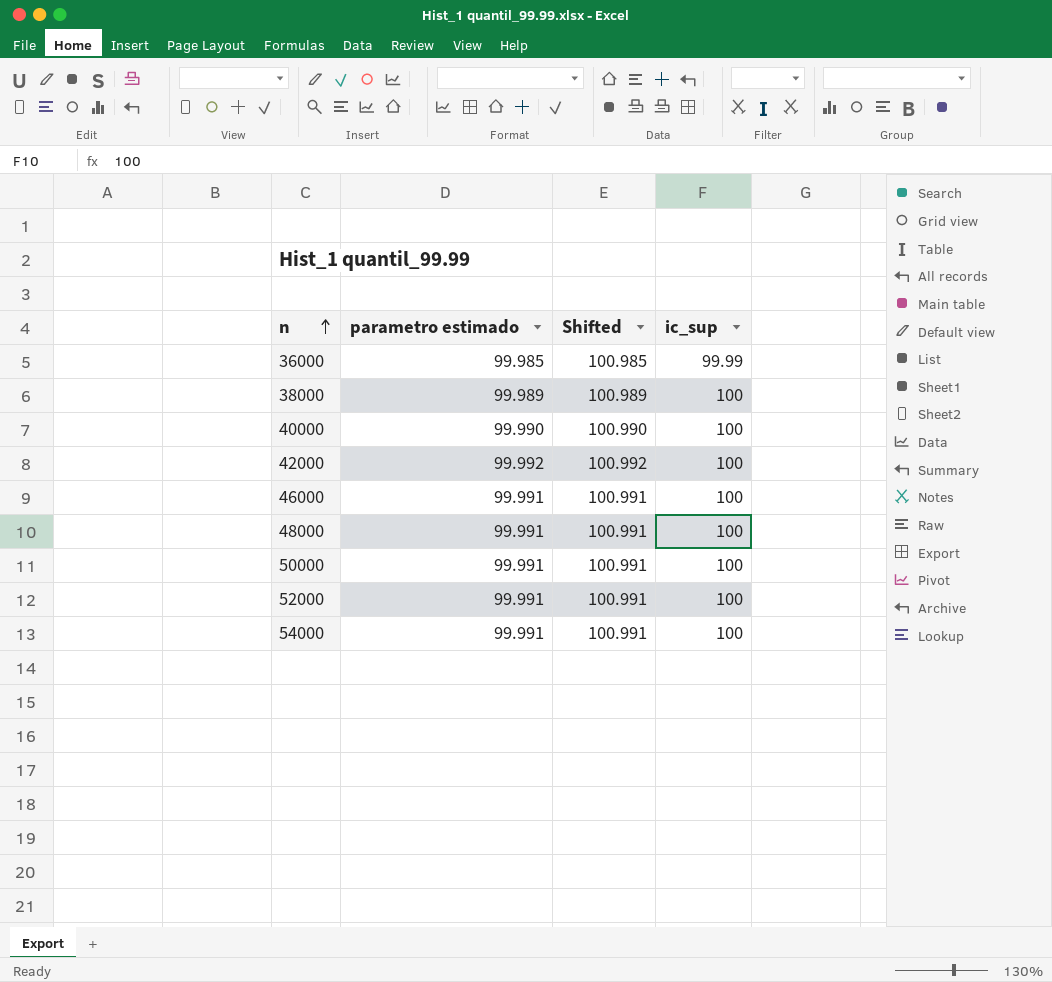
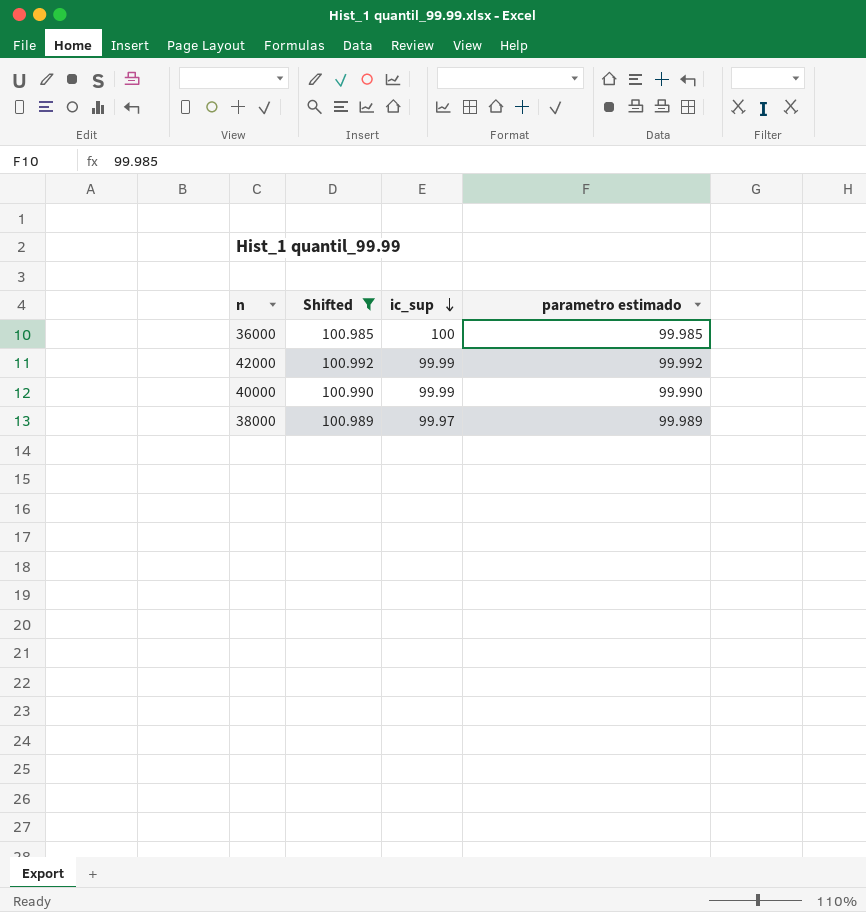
filter: none -> Shifted != 100.991
row order: n ascending -> ic_sup descending
column parametro estimado | position: 2 -> 4
36000 | ic_sup: 99.99 -> 100
42000 | ic_sup: 100 -> 99.99
40000 | ic_sup: 100 -> 99.99
38000 | ic_sup: 100 -> 99.97

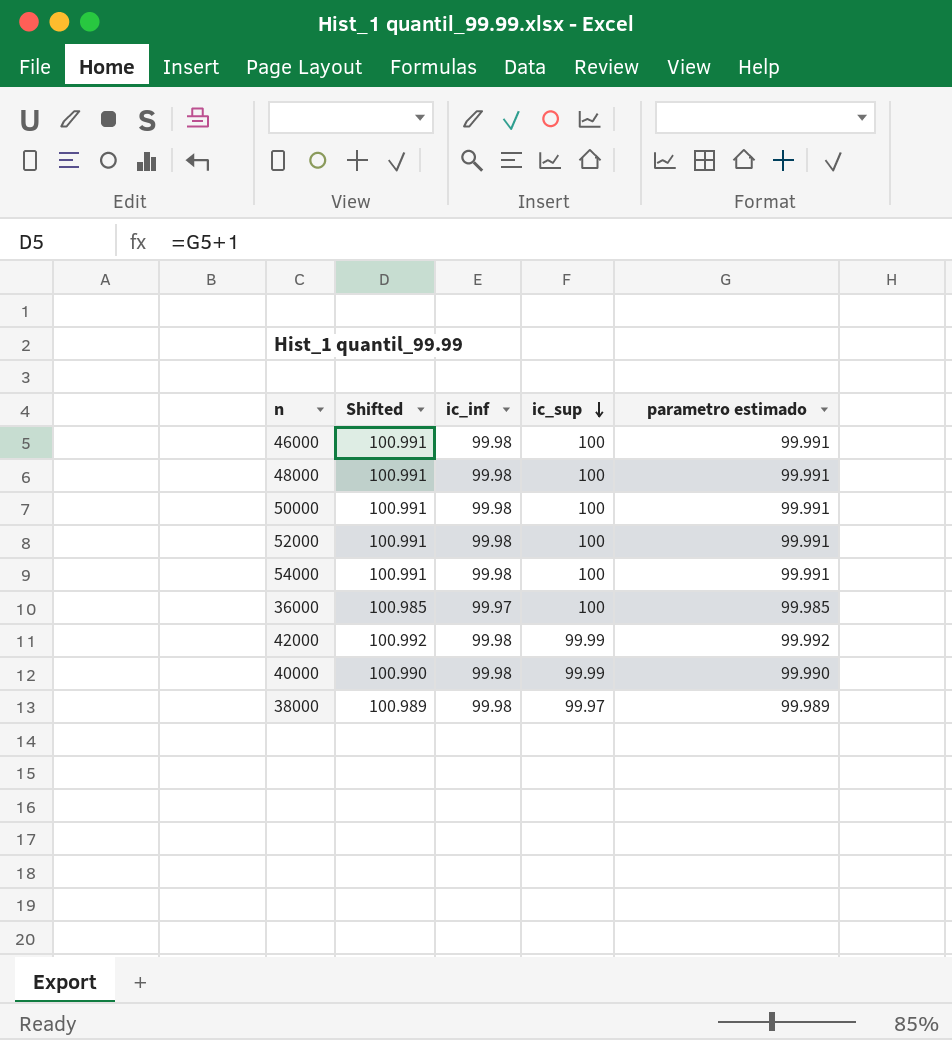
filter: Shifted != 100.991 -> none
column ic_inf | position: none -> 3

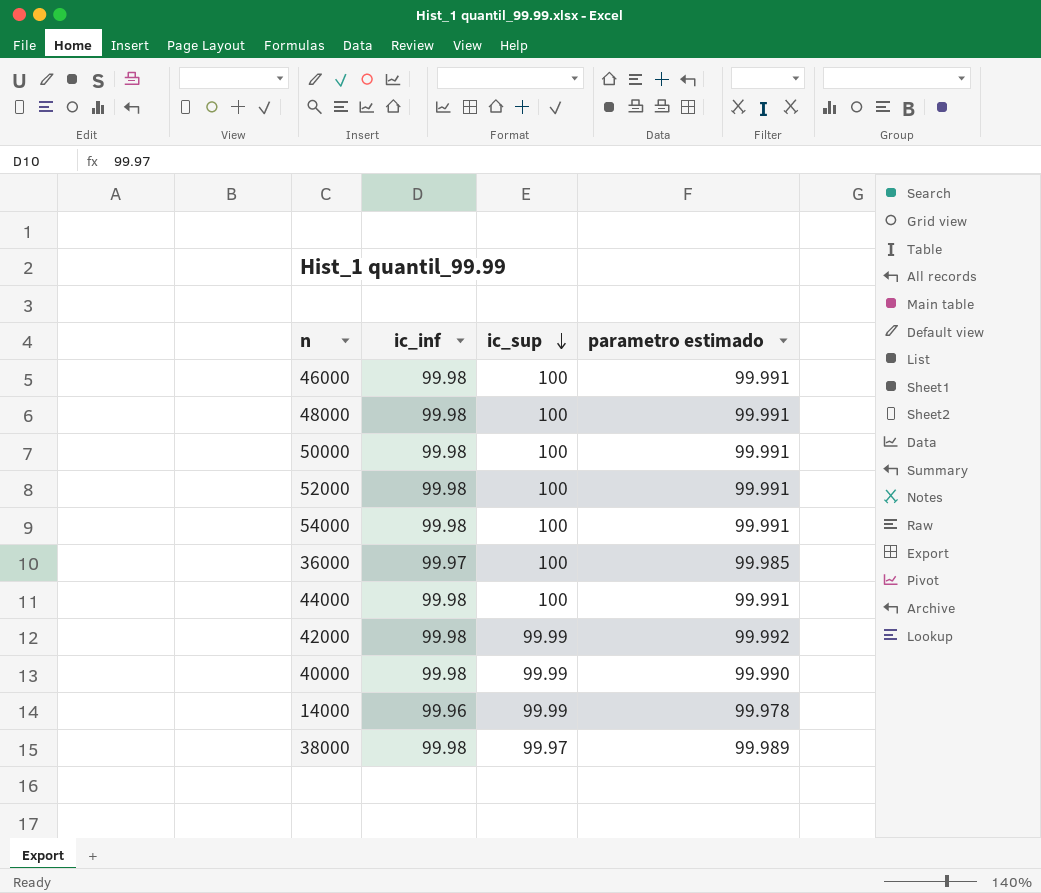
column Shifted | formula: [parametro estimado] + 1 -> none
row 44000: none -> 99.98 | 100 | 99.991
row 14000: none -> 99.96 | 99.99 | 99.978

